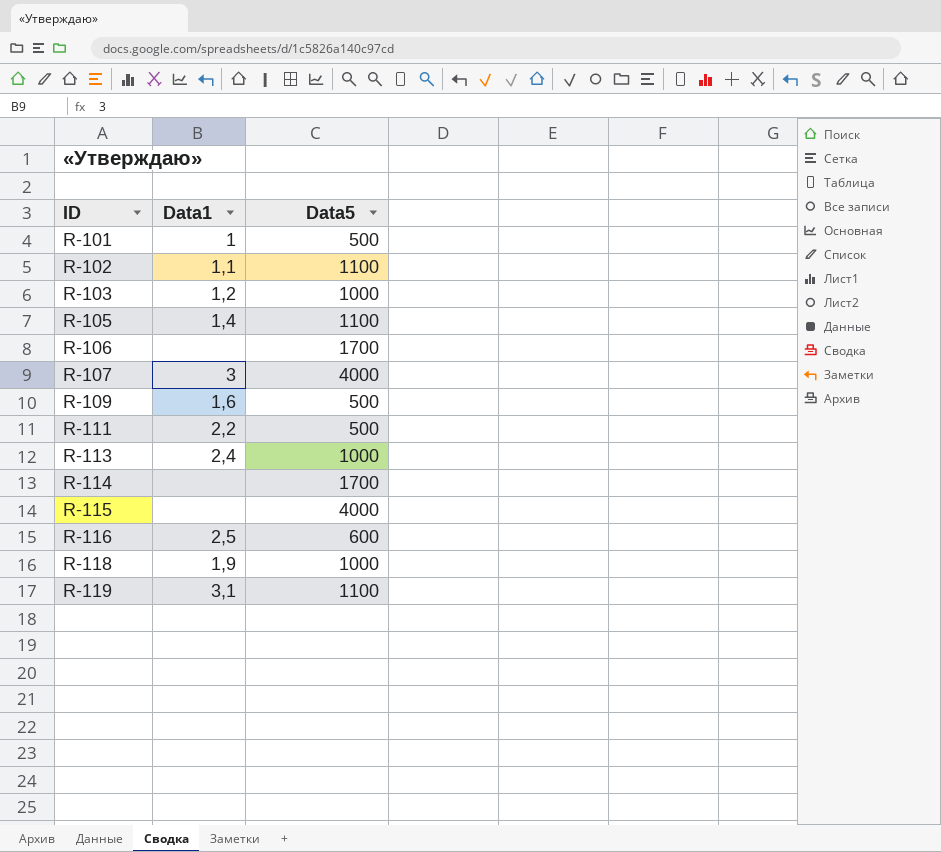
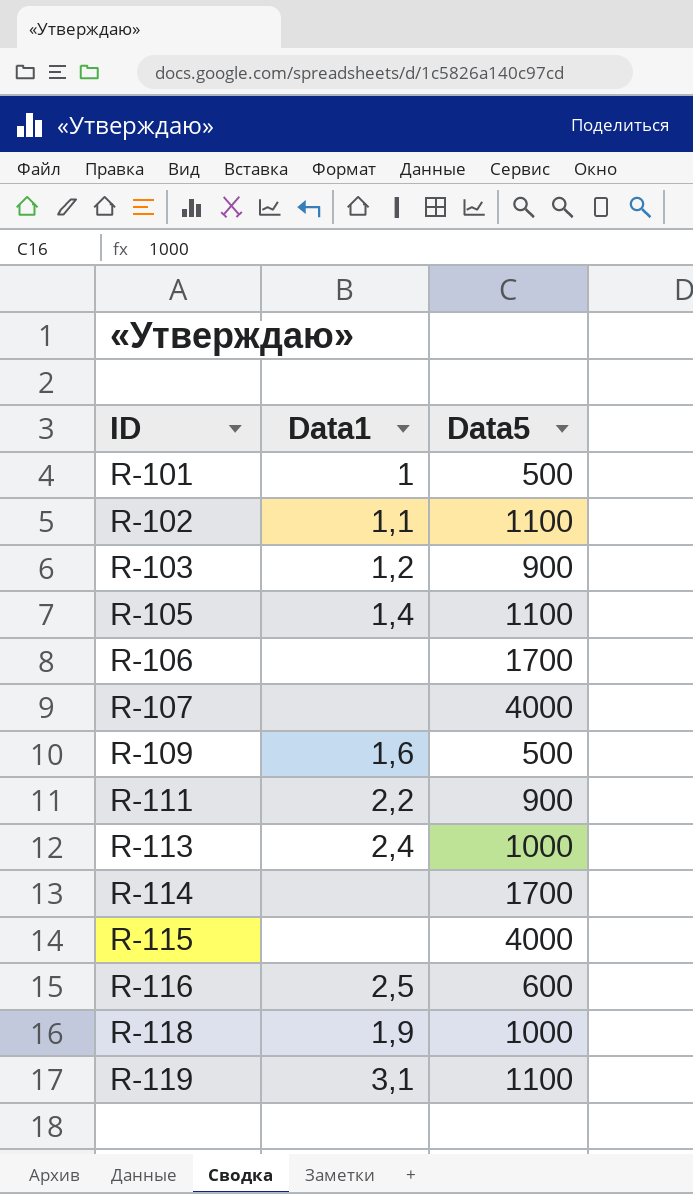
R-103 | Data5: 1000 -> 900
R-107 | Data1: 3 -> none
R-111 | Data5: 500 -> 900

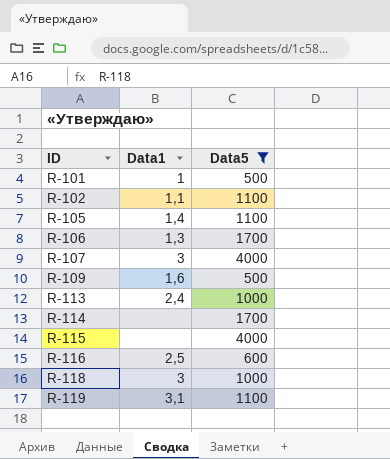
filter: none -> Data5 != 900
R-106 | Data1: none -> 1,3
R-107 | Data1: none -> 3
R-118 | Data1: 1,9 -> 3

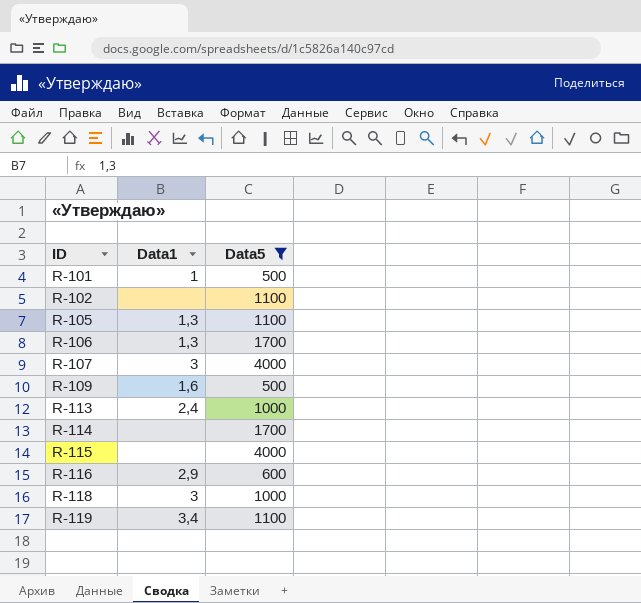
R-102 | Data1: 1,1 -> none
R-105 | Data1: 1,4 -> 1,3
R-116 | Data1: 2,5 -> 2,9
R-119 | Data1: 3,1 -> 3,4

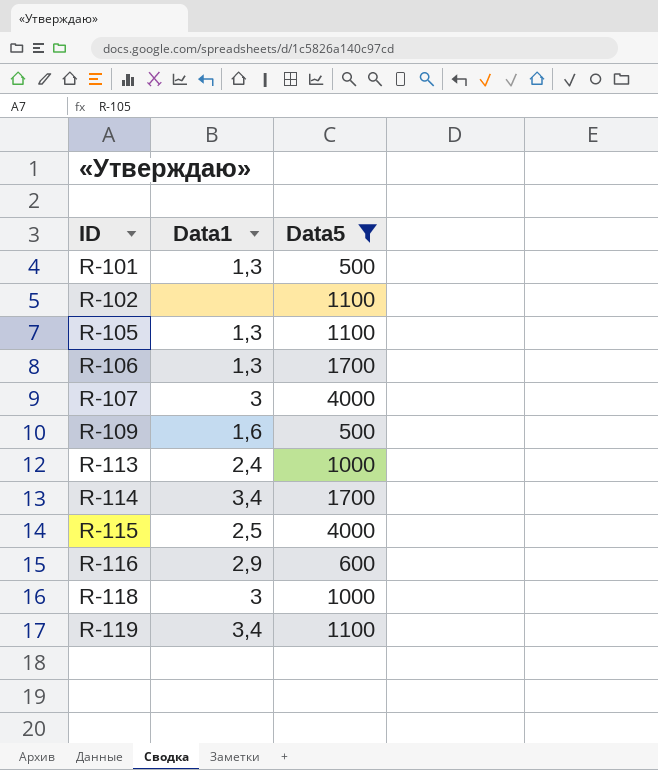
R-101 | Data1: 1 -> 1,3
R-114 | Data1: none -> 3,4
R-115 | Data1: none -> 2,5

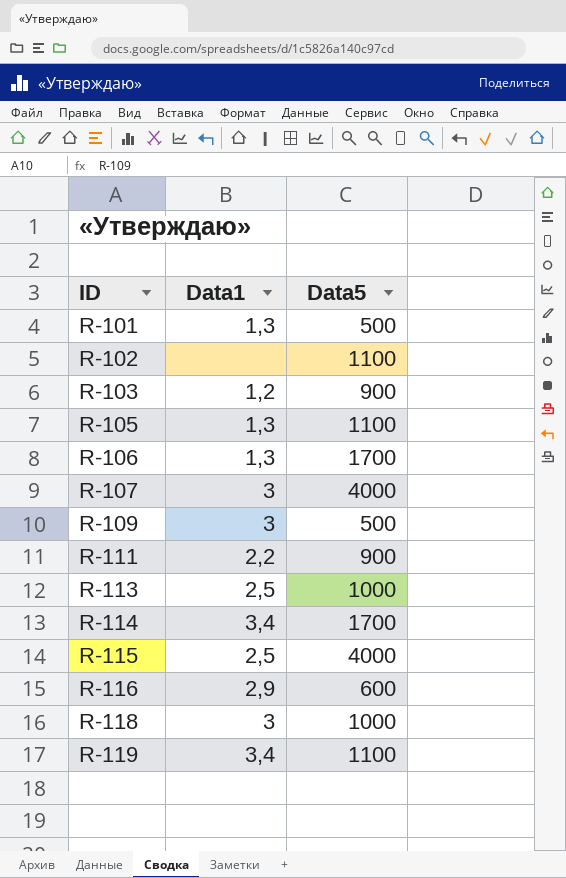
filter: Data5 != 900 -> none
R-109 | Data1: 1,6 -> 3
R-113 | Data1: 2,4 -> 2,5

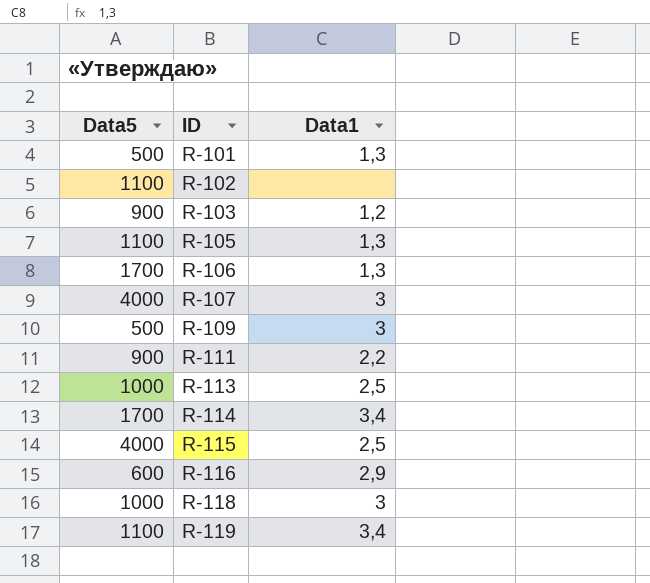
column Data5 | position: 3 -> 1

